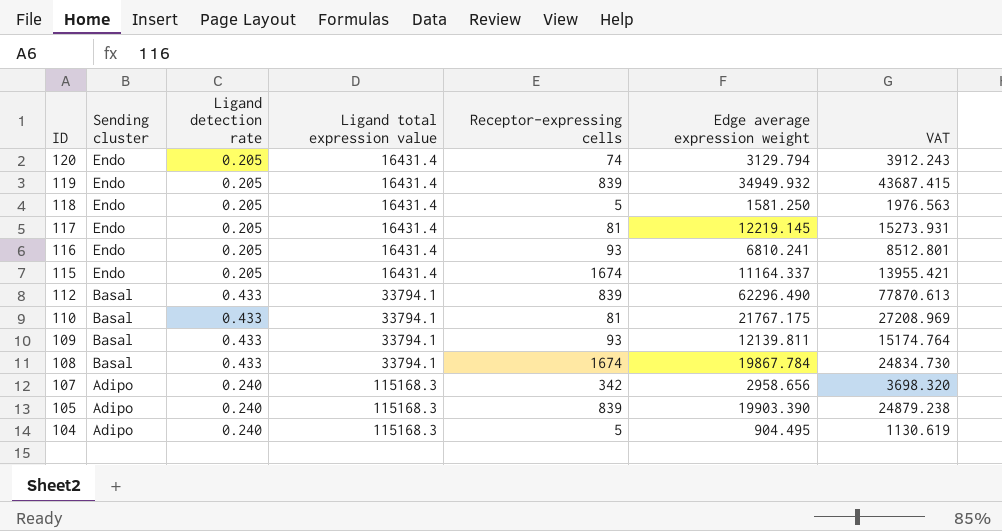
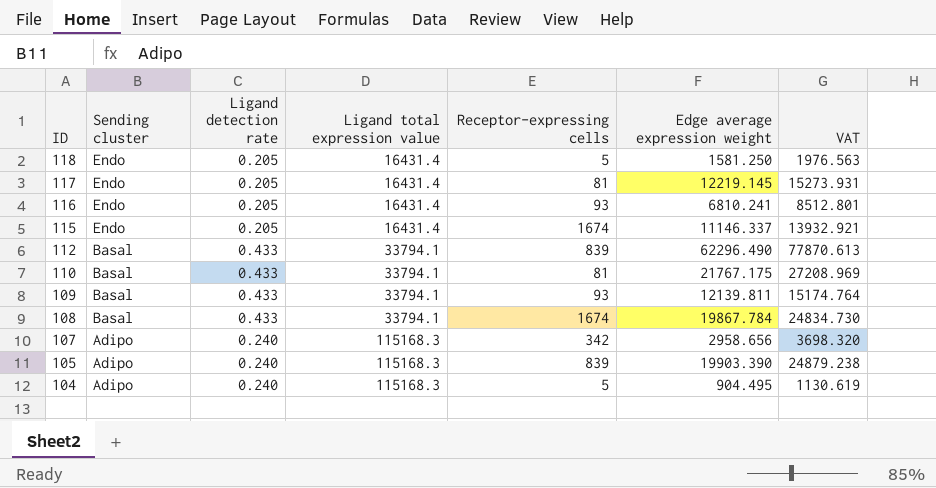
row 120: Endo | 0.205 | 16431.4 | 74 | 3129.794 | 3912.243 -> none
row 119: Endo | 0.205 | 16431.4 | 839 | 34949.932 | 43687.415 -> none
115 | Edge average expression weight: 11164.337 -> 11146.337
115 | VAT: 13955.421 -> 13932.921

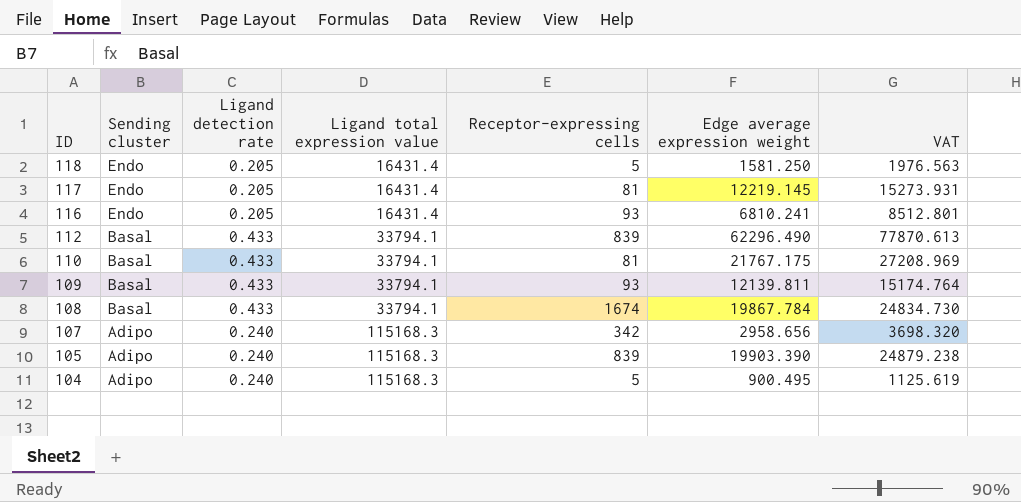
row 115: Endo | 0.205 | 16431.4 | 1674 | 11146.337 | 13932.921 -> none
104 | Edge average expression weight: 904.495 -> 900.495
104 | VAT: 1130.619 -> 1125.619

